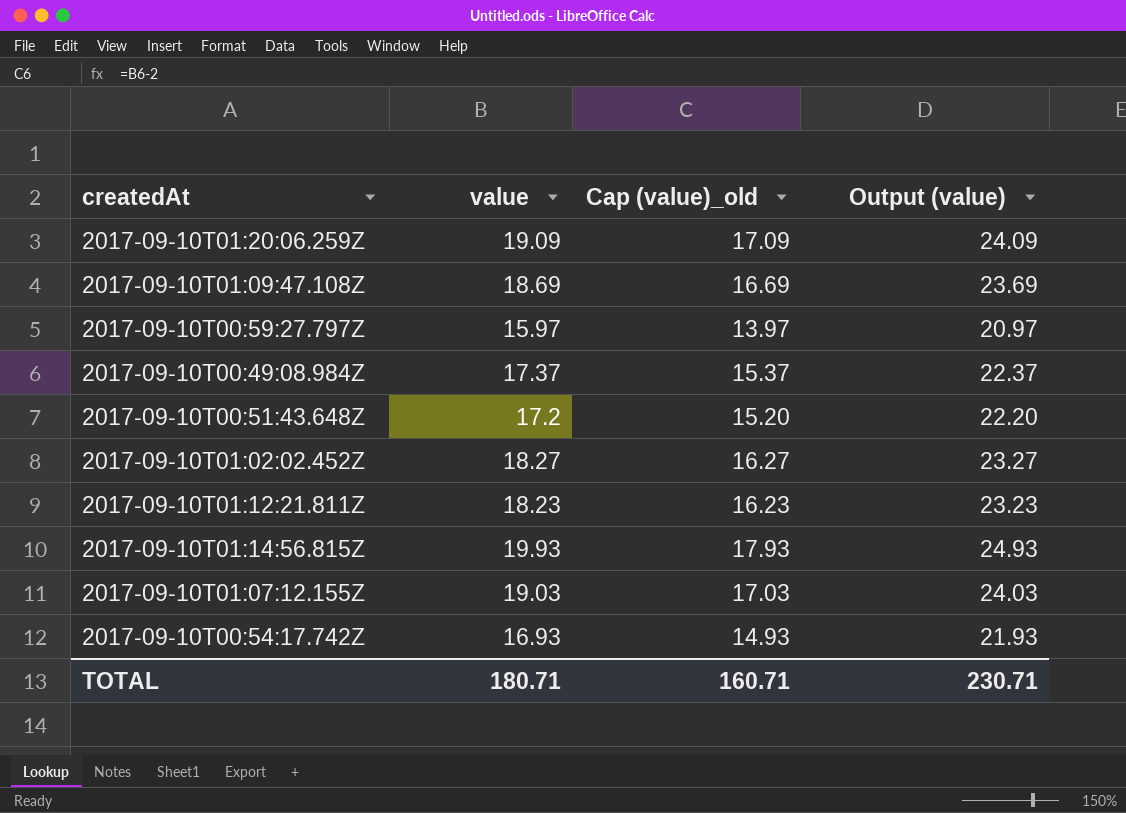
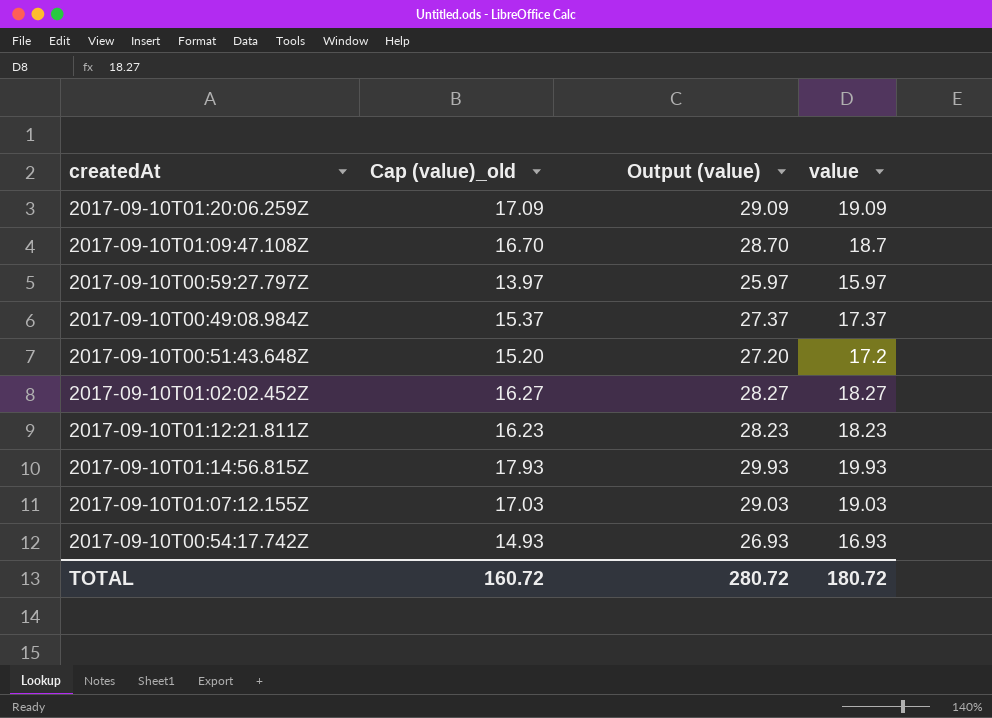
column Output (value) | formula: [value] + 5 -> [value] + 10
column value | position: 2 -> 4
2017-09-10T01:09:47.108Z | Cap (value)_old: 16.69 -> 16.70
2017-09-10T01:09:47.108Z | value: 18.69 -> 18.7
TOTAL | Cap (value)_old: 160.71 -> 160.72
TOTAL | Output (value): 230.71 -> 280.72
TOTAL | value: 180.71 -> 180.72

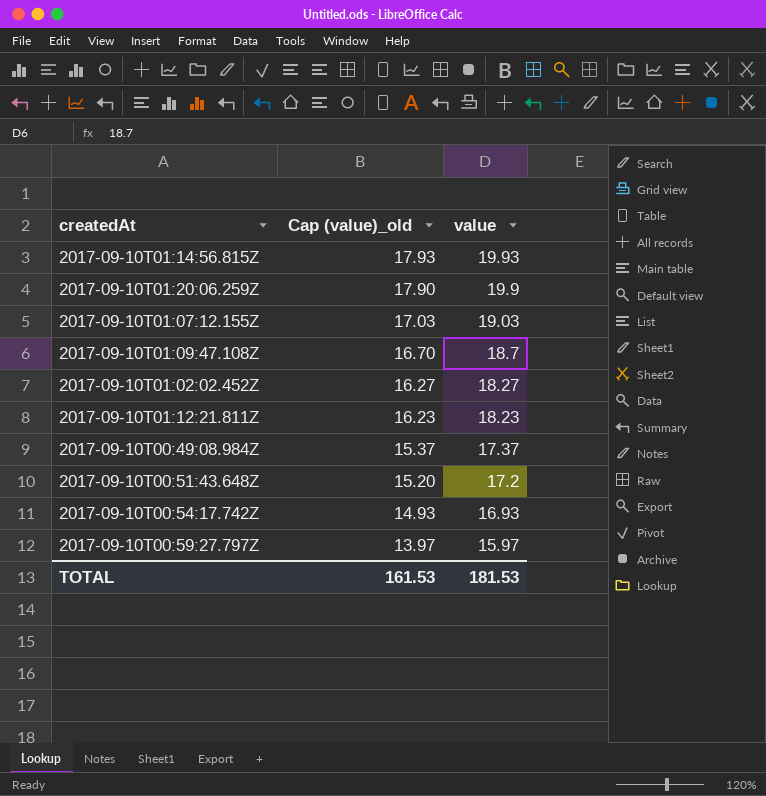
row order: none -> Cap (value)_old descending
column Output (value) | formula: [value] + 10 -> none
2017-09-10T01:20:06.259Z | Cap (value)_old: 17.09 -> 17.90
2017-09-10T01:20:06.259Z | value: 19.09 -> 19.9
TOTAL | Cap (value)_old: 160.72 -> 161.53
TOTAL | value: 180.72 -> 181.53

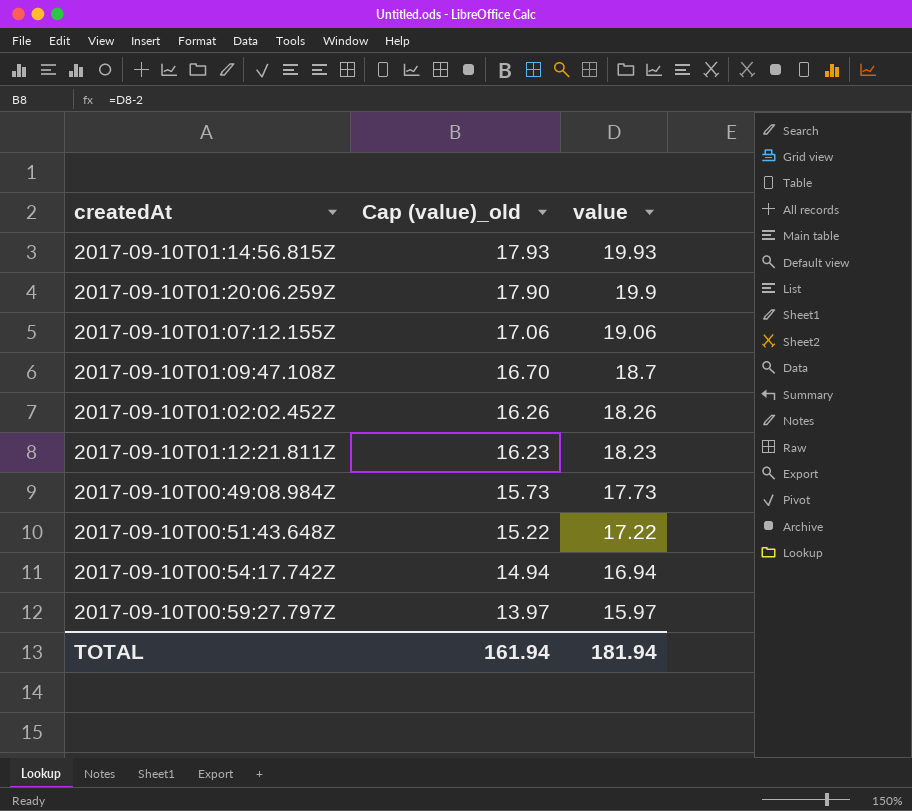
2017-09-10T01:07:12.155Z | Cap (value)_old: 17.03 -> 17.06
2017-09-10T01:07:12.155Z | value: 19.03 -> 19.06
2017-09-10T01:02:02.452Z | Cap (value)_old: 16.27 -> 16.26
2017-09-10T01:02:02.452Z | value: 18.27 -> 18.26
2017-09-10T00:49:08.984Z | Cap (value)_old: 15.37 -> 15.73
2017-09-10T00:49:08.984Z | value: 17.37 -> 17.73
2017-09-10T00:51:43.648Z | Cap (value)_old: 15.20 -> 15.22
2017-09-10T00:51:43.648Z | value: 17.2 -> 17.22
2017-09-10T00:54:17.742Z | Cap (value)_old: 14.93 -> 14.94
2017-09-10T00:54:17.742Z | value: 16.93 -> 16.94
TOTAL | Cap (value)_old: 161.53 -> 161.94
TOTAL | value: 181.53 -> 181.94

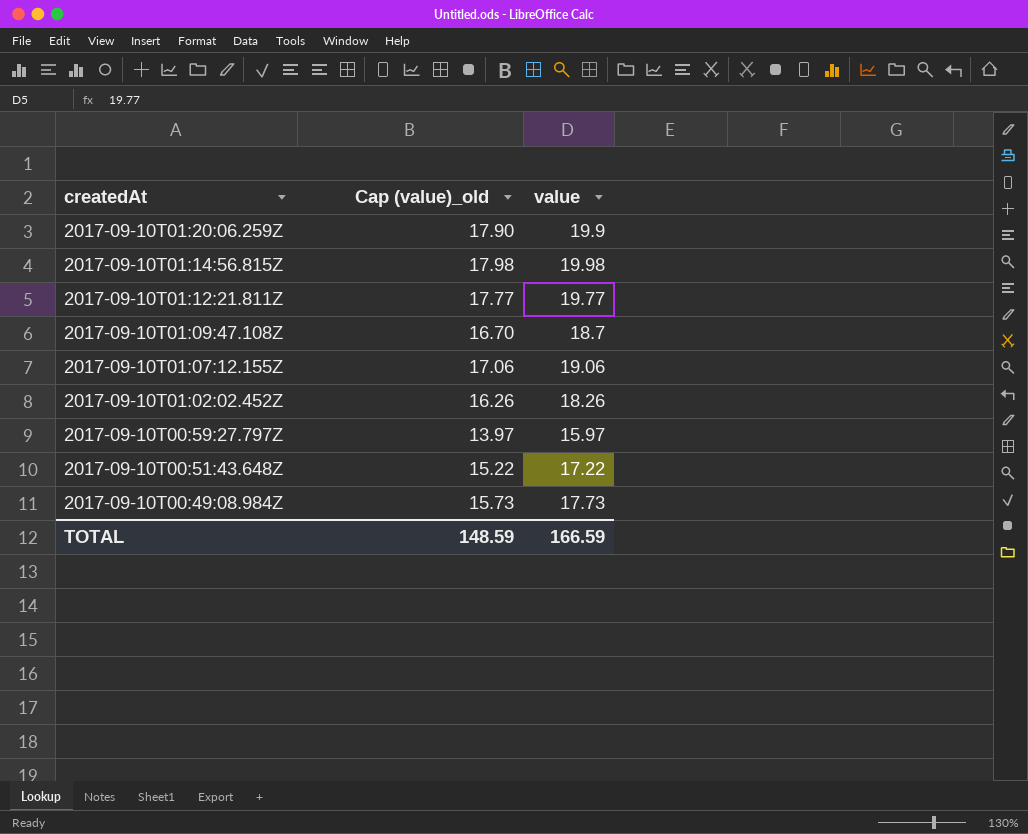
row order: Cap (value)_old descending -> createdAt descending
row 2017-09-10T00:54:17.742Z: 14.94 | 16.94 -> none
2017-09-10T01:14:56.815Z | Cap (value)_old: 17.93 -> 17.98
2017-09-10T01:14:56.815Z | value: 19.93 -> 19.98
2017-09-10T01:12:21.811Z | Cap (value)_old: 16.23 -> 17.77
2017-09-10T01:12:21.811Z | value: 18.23 -> 19.77
TOTAL | Cap (value)_old: 161.94 -> 148.59
TOTAL | value: 181.94 -> 166.59

